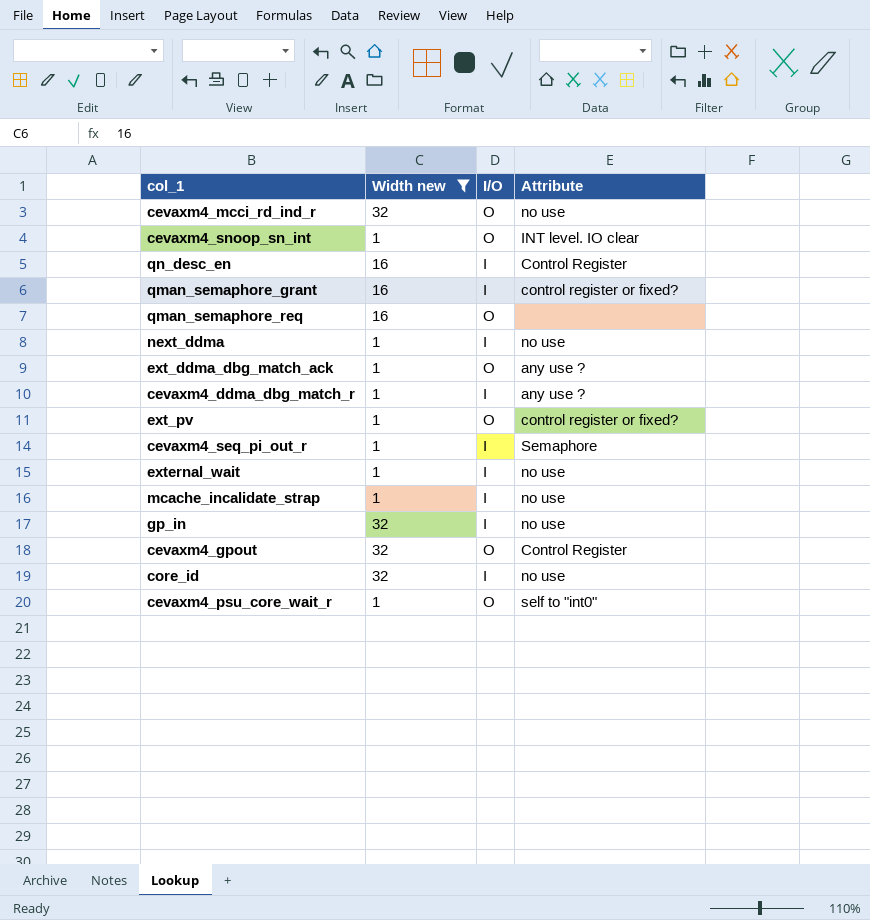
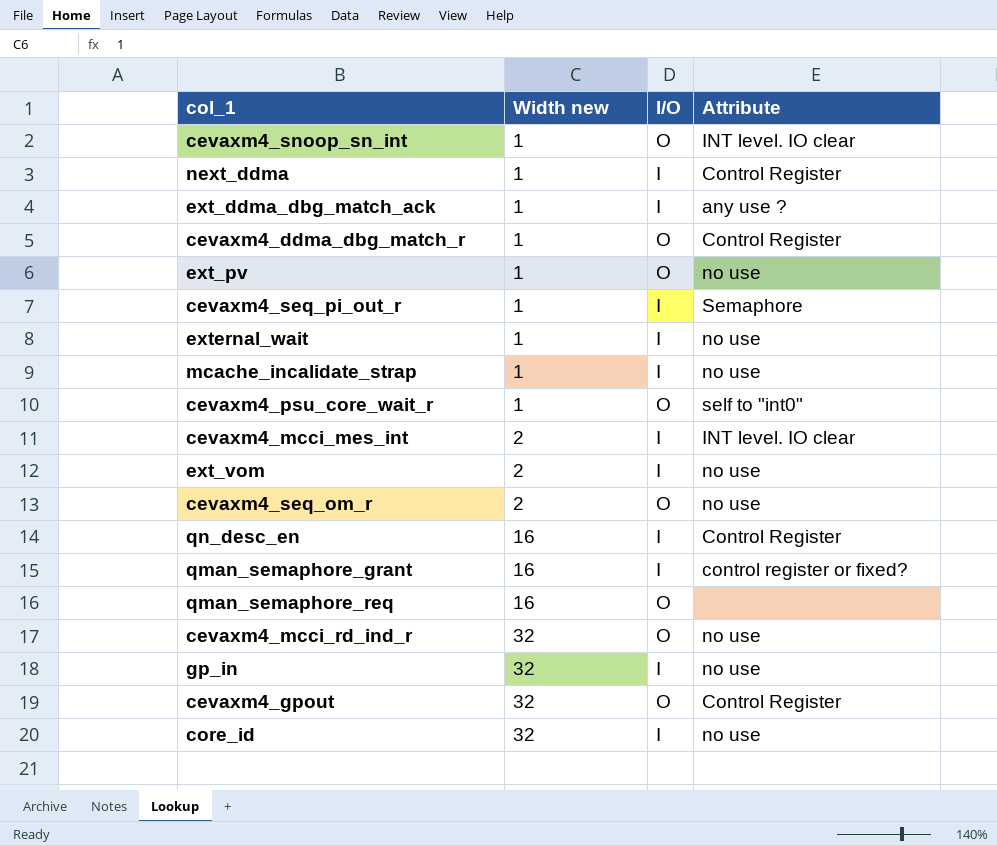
filter: Width new != 2 -> none
row order: none -> Width new ascending
next_ddma | Attribute: no use -> Control Register
ext_ddma_dbg_match_ack | I/O: O -> I
cevaxm4_ddma_dbg_match_r | I/O: I -> O
cevaxm4_ddma_dbg_match_r | Attribute: any use ? -> Control Register
ext_pv | Attribute: control register or fixed? -> no use

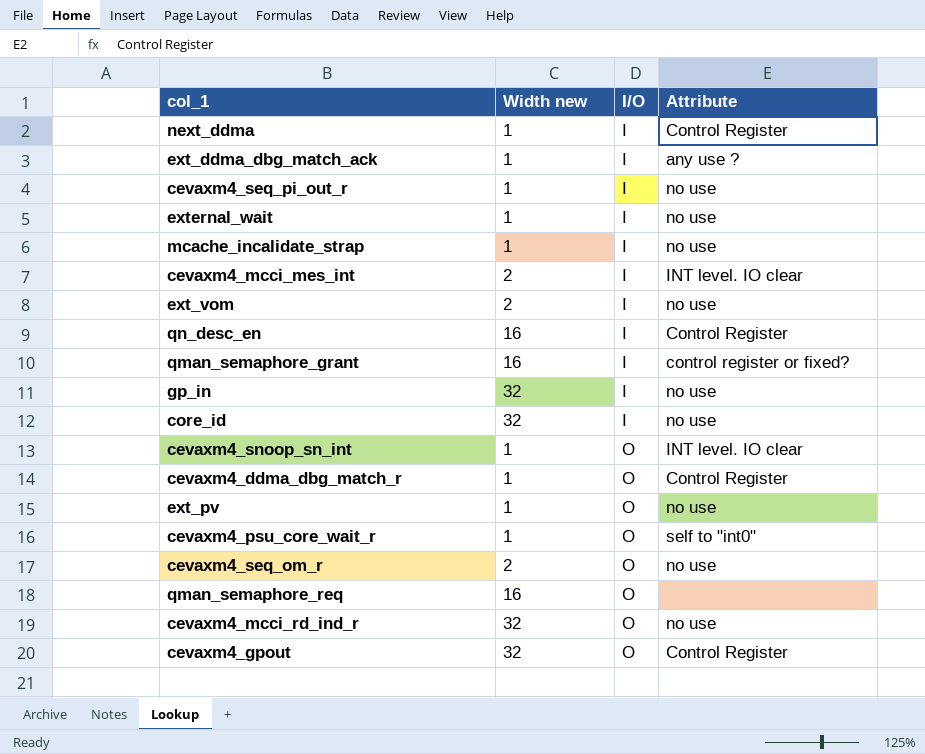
row order: Width new ascending -> I/O ascending
cevaxm4_seq_pi_out_r | Attribute: Semaphore -> no use

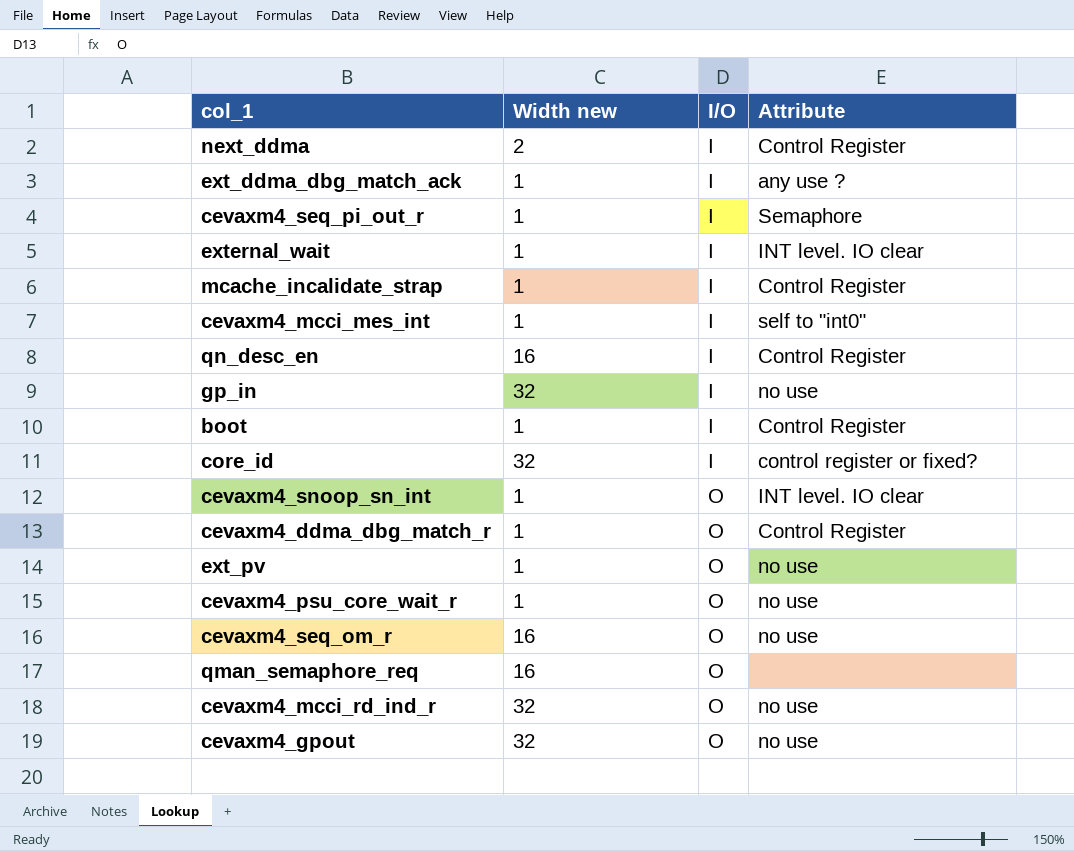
row ext_vom: 2 | I | no use -> none
row qman_semaphore_grant: 16 | I | control register or fixed? -> none
next_ddma | Width new: 1 -> 2
cevaxm4_seq_pi_out_r | Attribute: no use -> Semaphore
external_wait | Attribute: no use -> INT level. IO clear
mcache_incalidate_strap | Attribute: no use -> Control Register
cevaxm4_mcci_mes_int | Width new: 2 -> 1
cevaxm4_mcci_mes_int | Attribute: INT level. IO clear -> self to "int0"
row boot: none -> 1 | I | Control Register
core_id | Attribute: no use -> control register or fixed?
cevaxm4_psu_core_wait_r | Attribute: self to "int0" -> no use
cevaxm4_seq_om_r | Width new: 2 -> 16
cevaxm4_gpout | Attribute: Control Register -> no use

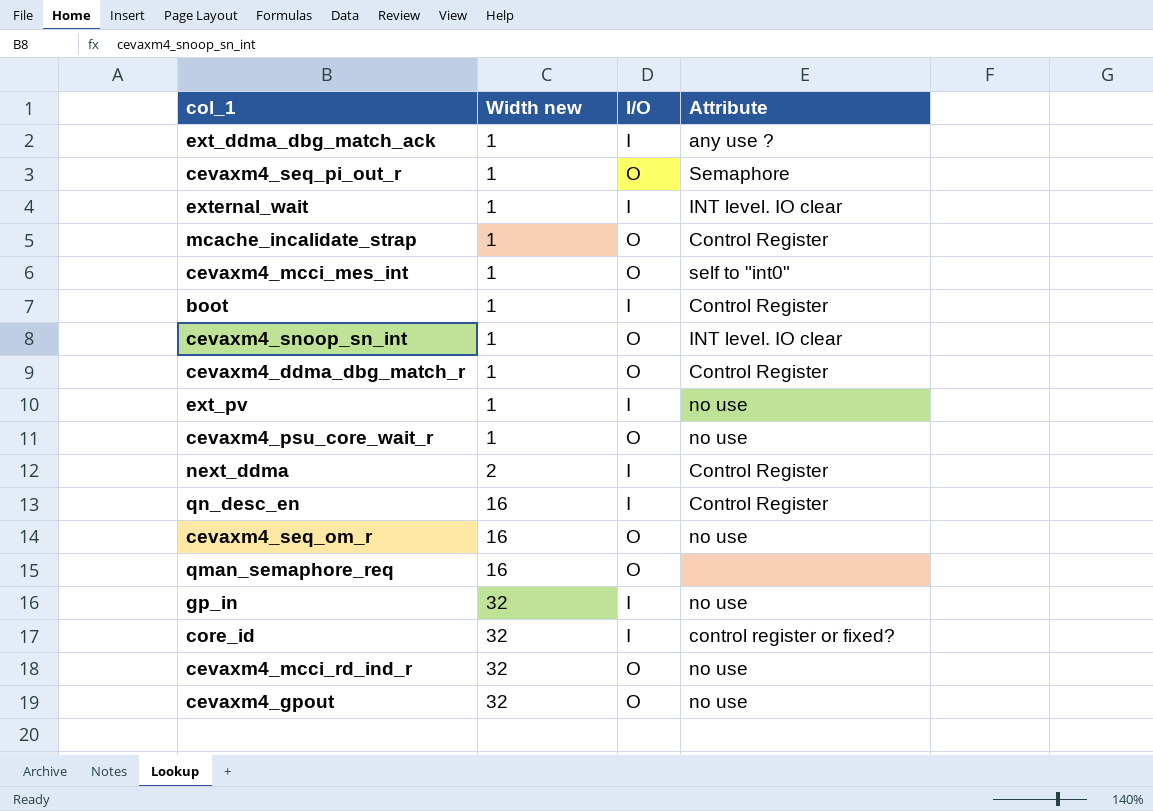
row order: I/O ascending -> Width new ascending
cevaxm4_seq_pi_out_r | I/O: I -> O
mcache_incalidate_strap | I/O: I -> O
cevaxm4_mcci_mes_int | I/O: I -> O
ext_pv | I/O: O -> I

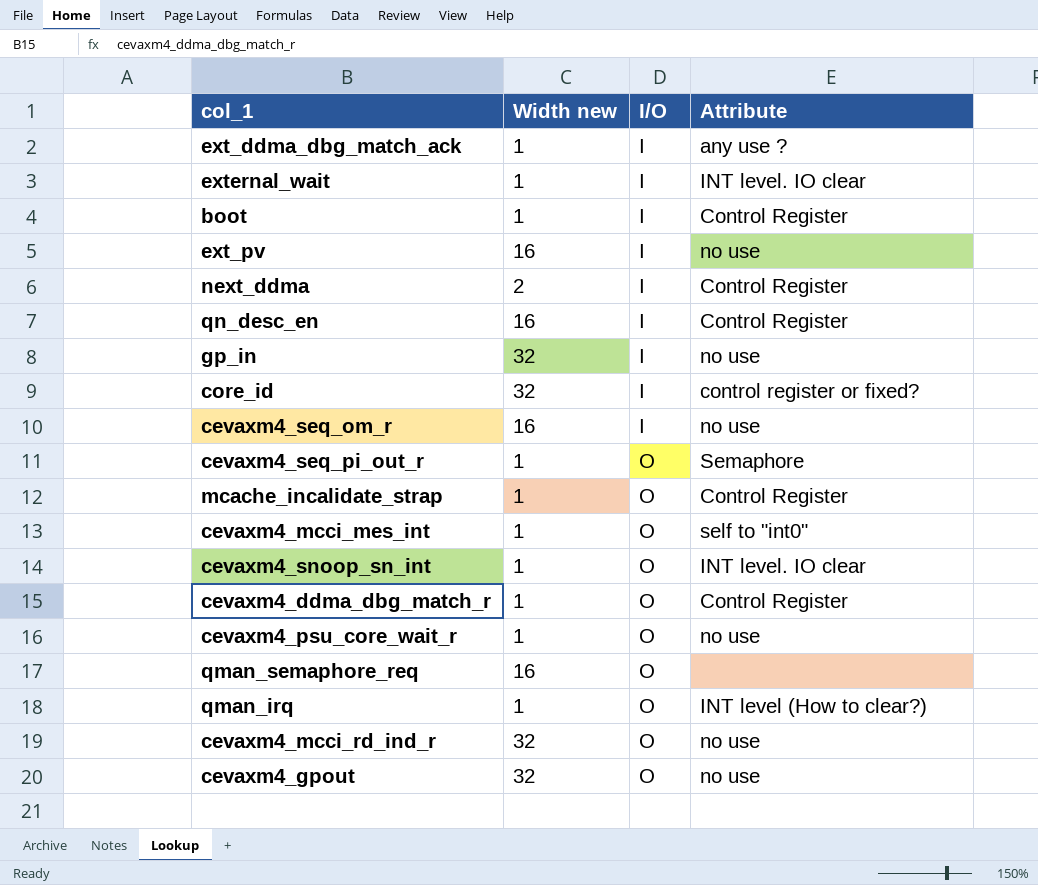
row order: Width new ascending -> I/O ascending
ext_pv | Width new: 1 -> 16
cevaxm4_seq_om_r | I/O: O -> I
row qman_irq: none -> 1 | O | INT level (How to clear?)

